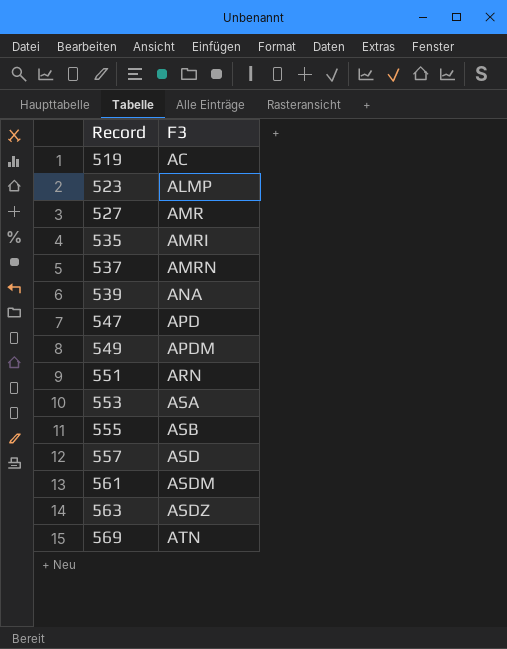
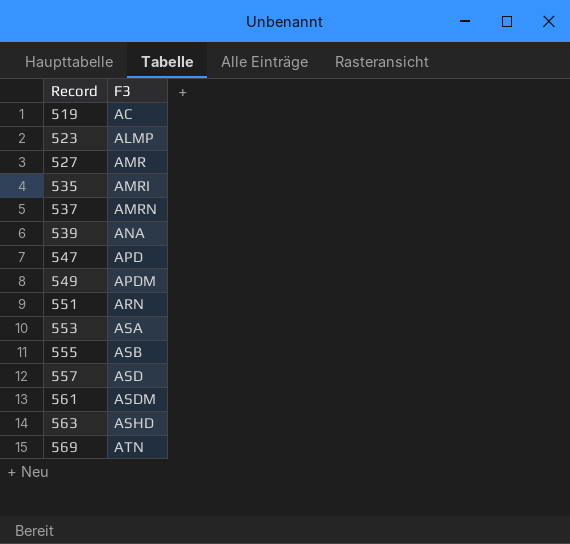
563 | F3: ASDZ -> ASHD

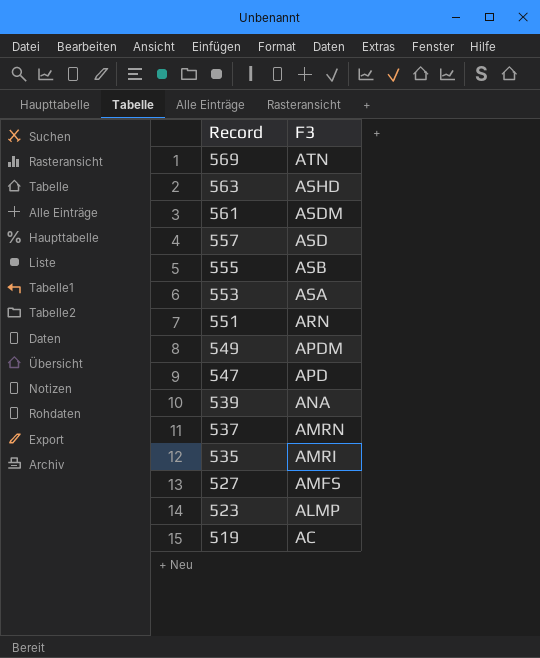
row order: Record ascending -> Record descending
527 | F3: AMR -> AMFS

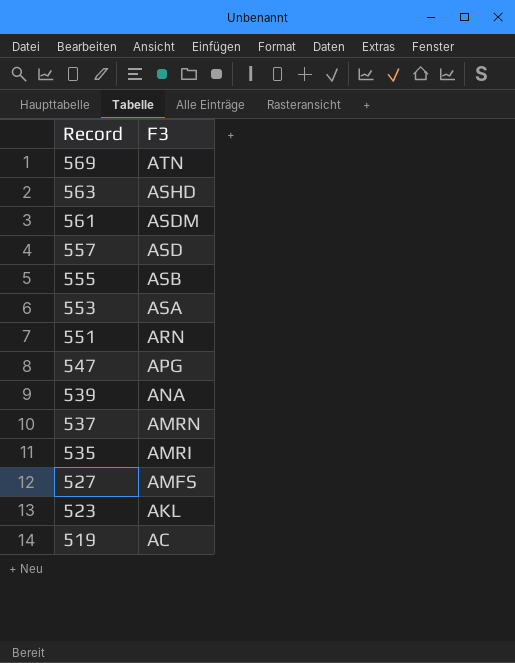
row 549: APDM -> none
547 | F3: APD -> APG
523 | F3: ALMP -> AKL

